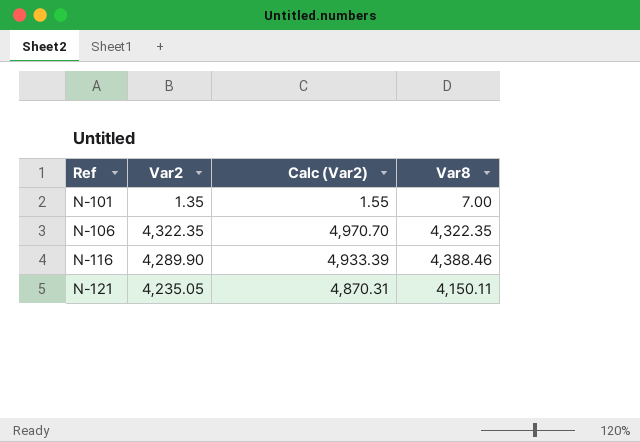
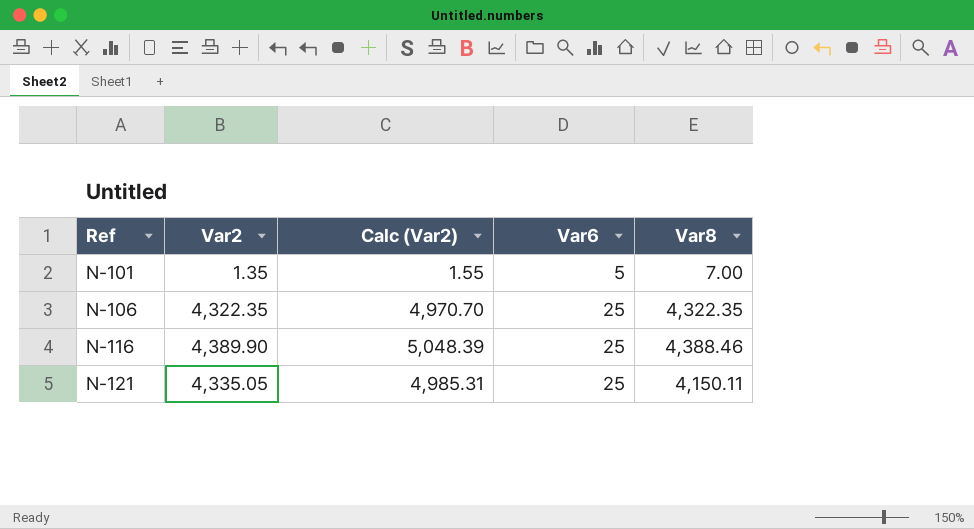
column Var6 | position: none -> 4
N-116 | Var2: 4,289.90 -> 4,389.90
N-116 | Calc (Var2): 4,933.39 -> 5,048.39
N-121 | Var2: 4,235.05 -> 4,335.05
N-121 | Calc (Var2): 4,870.31 -> 4,985.31

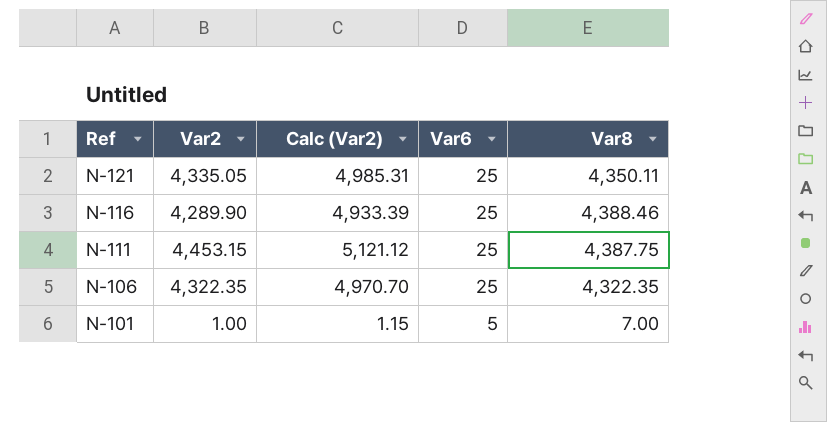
row order: Ref ascending -> Ref descending
N-121 | Var8: 4,150.11 -> 4,350.11
N-116 | Var2: 4,389.90 -> 4,289.90
N-116 | Calc (Var2): 5,048.39 -> 4,933.39
row N-111: none -> 4,453.15 | 5,121.12 | 25 | 4,387.75
N-101 | Var2: 1.35 -> 1.00
N-101 | Calc (Var2): 1.55 -> 1.15

